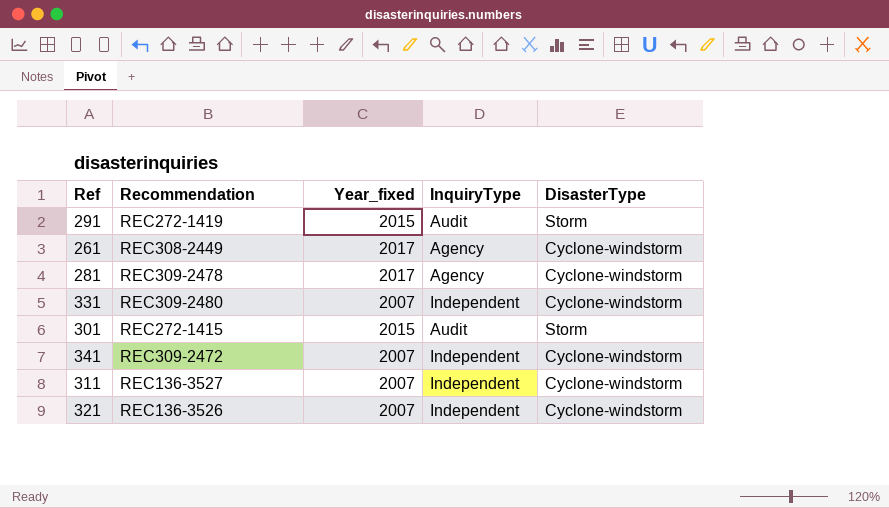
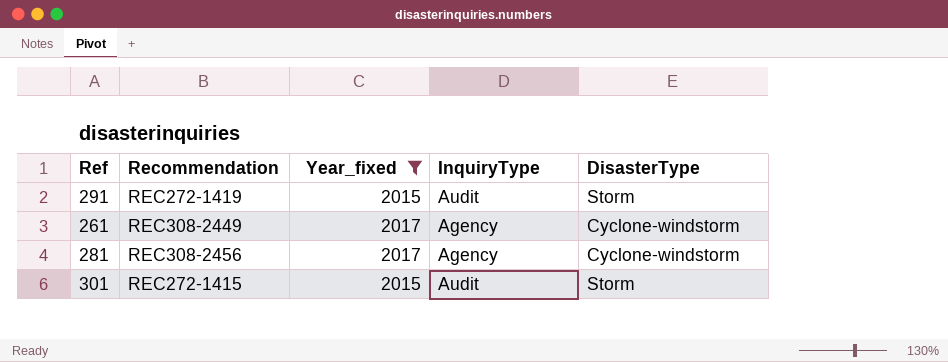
filter: none -> Year_fixed != 2007
281 | Recommendation: REC309-2478 -> REC308-2456

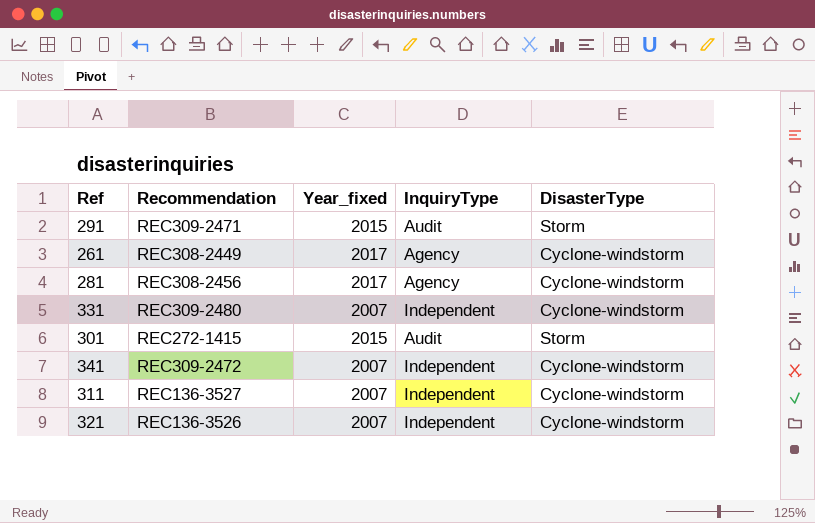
filter: Year_fixed != 2007 -> none
291 | Recommendation: REC272-1419 -> REC309-2471

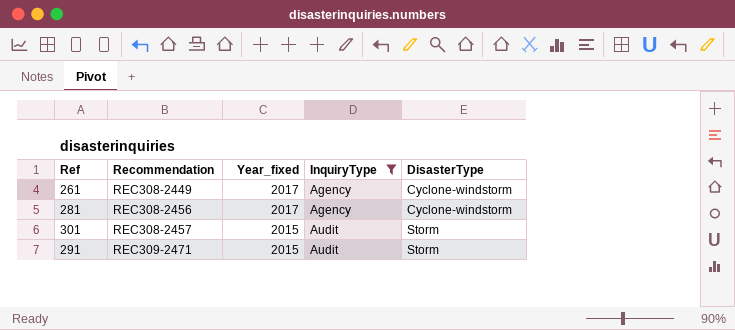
filter: none -> InquiryType != Independent
row order: none -> Recommendation ascending
301 | Recommendation: REC272-1415 -> REC308-2457

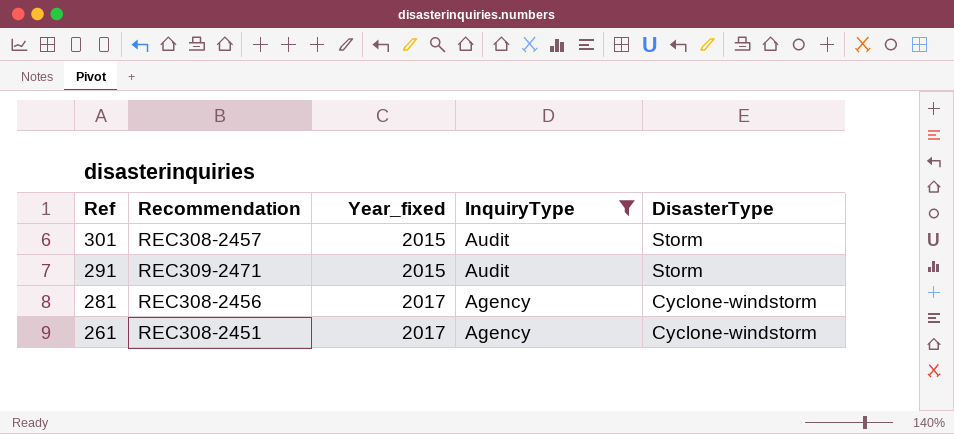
row order: Recommendation ascending -> Ref descending
261 | Recommendation: REC308-2449 -> REC308-2451

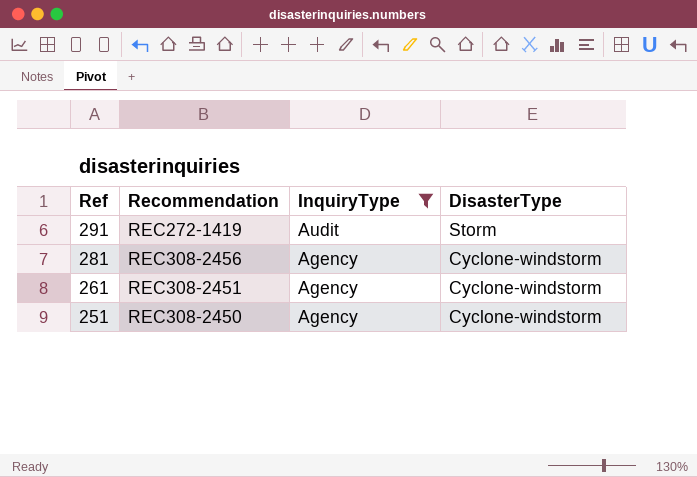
column Year_fixed | position: 3 -> none
row 301: REC308-2457 | 2015 | Audit | Storm -> none
291 | Recommendation: REC309-2471 -> REC272-1419
row 251: none -> REC308-2450 | Agency | Cyclone-windstorm

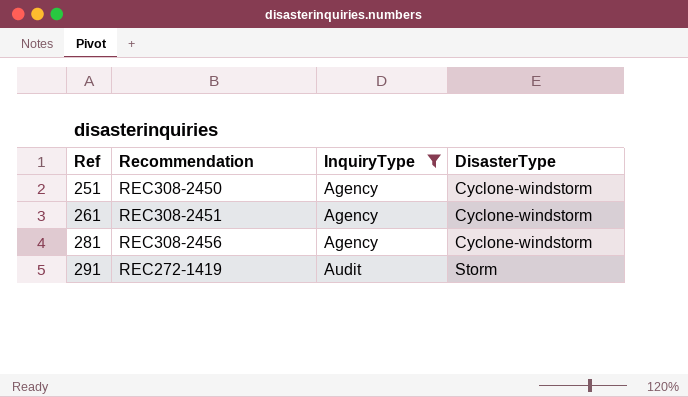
row order: Ref descending -> Ref ascending

